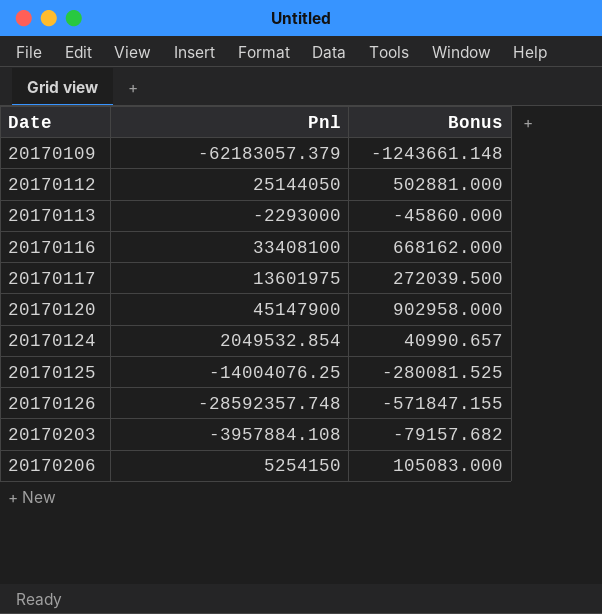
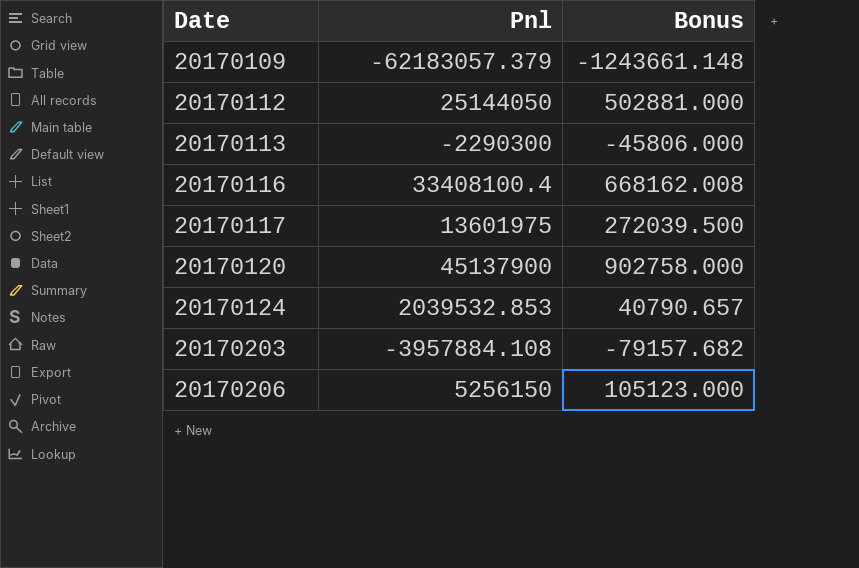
row 20170125: -14004076.25 | -280081.525 -> none
row 20170126: -28592357.748 | -571847.155 -> none
20170113 | Pnl: -2293000 -> -2290300
20170113 | Bonus: -45860.000 -> -45806.000
20170116 | Pnl: 33408100 -> 33408100.4
20170116 | Bonus: 668162.000 -> 668162.008
20170120 | Pnl: 45147900 -> 45137900
20170120 | Bonus: 902958.000 -> 902758.000
20170124 | Pnl: 2049532.854 -> 2039532.853
20170124 | Bonus: 40990.657 -> 40790.657
20170206 | Pnl: 5254150 -> 5256150
20170206 | Bonus: 105083.000 -> 105123.000

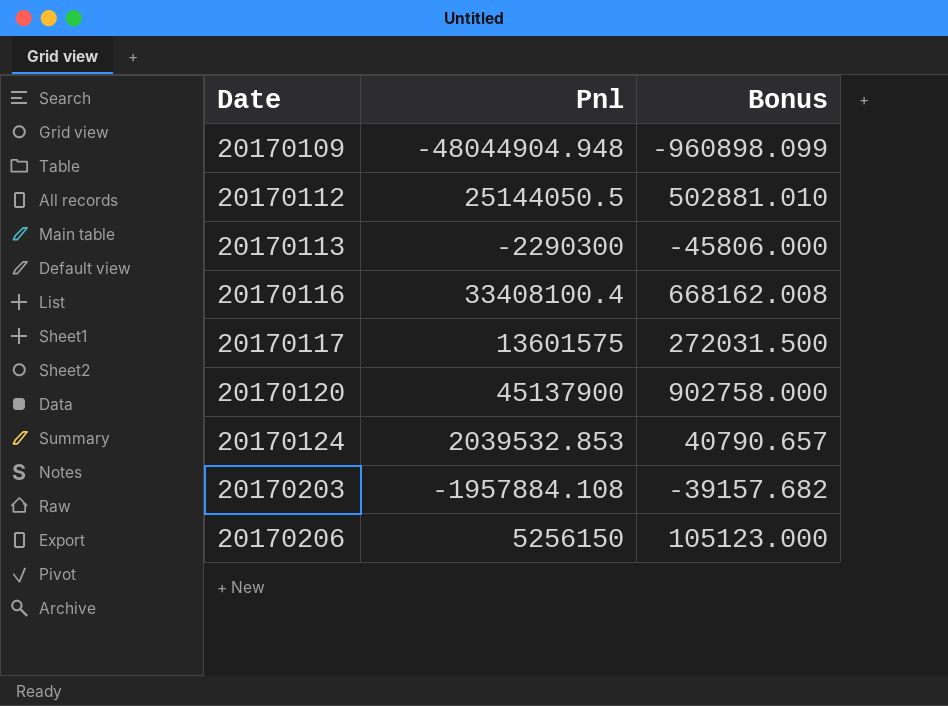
20170109 | Pnl: -62183057.379 -> -48044904.948
20170109 | Bonus: -1243661.148 -> -960898.099
20170112 | Pnl: 25144050 -> 25144050.5
20170112 | Bonus: 502881.000 -> 502881.010
20170117 | Pnl: 13601975 -> 13601575
20170117 | Bonus: 272039.500 -> 272031.500
20170203 | Pnl: -3957884.108 -> -1957884.108
20170203 | Bonus: -79157.682 -> -39157.682

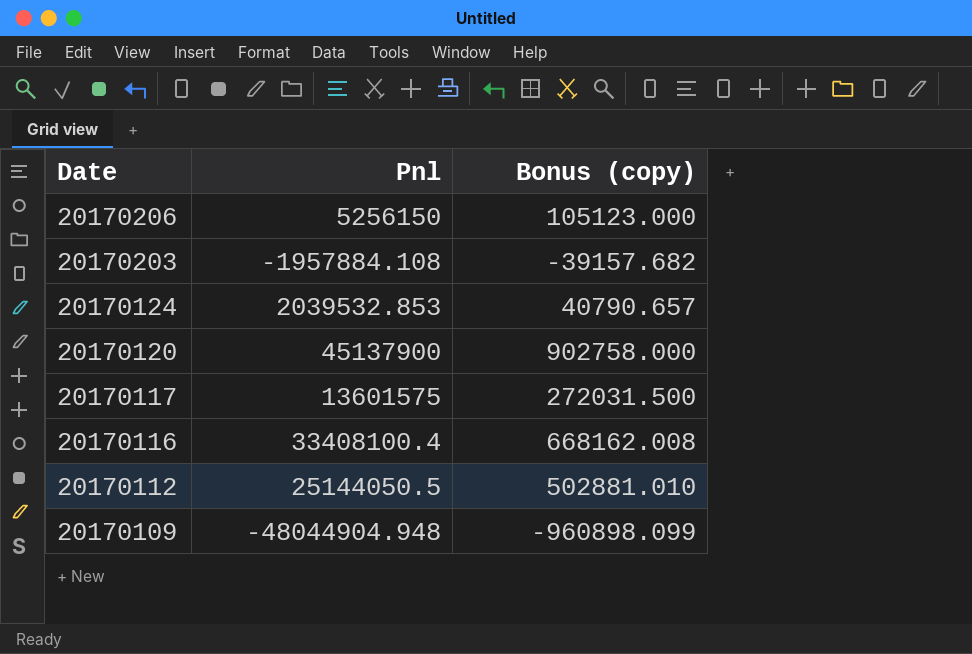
row order: Date ascending -> Date descending
column name: Bonus -> Bonus (copy)
row 20170113: -2290300 | -45806.000 -> none

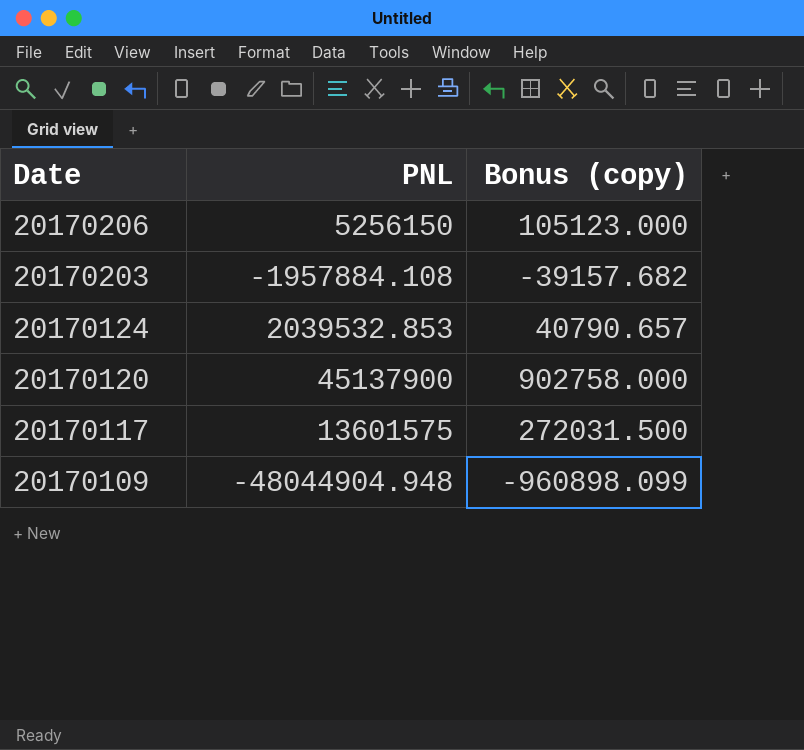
column name: Pnl -> PNL
row 20170116: 33408100.4 | 668162.008 -> none
row 20170112: 25144050.5 | 502881.010 -> none

